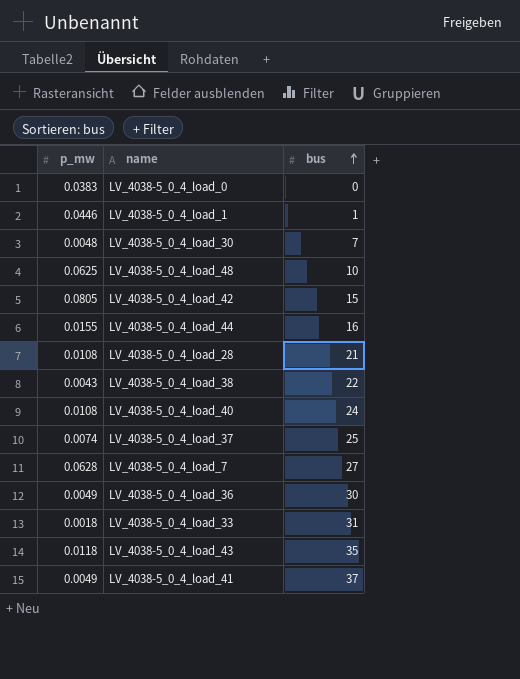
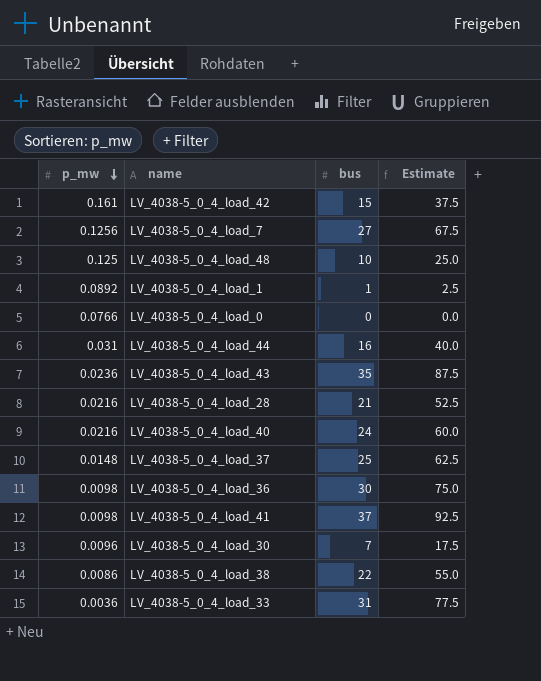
row order: bus ascending -> p_mw descending
column Estimate | formula: none -> [bus] * 2.5
LV_4038-5_0_4_load_42 | p_mw: 0.0805 -> 0.161
LV_4038-5_0_4_load_7 | p_mw: 0.0628 -> 0.1256
LV_4038-5_0_4_load_48 | p_mw: 0.0625 -> 0.125
LV_4038-5_0_4_load_1 | p_mw: 0.0446 -> 0.0892
LV_4038-5_0_4_load_0 | p_mw: 0.0383 -> 0.0766
LV_4038-5_0_4_load_44 | p_mw: 0.0155 -> 0.031
LV_4038-5_0_4_load_43 | p_mw: 0.0118 -> 0.0236
LV_4038-5_0_4_load_28 | p_mw: 0.0108 -> 0.0216
LV_4038-5_0_4_load_40 | p_mw: 0.0108 -> 0.0216
LV_4038-5_0_4_load_37 | p_mw: 0.0074 -> 0.0148
LV_4038-5_0_4_load_36 | p_mw: 0.0049 -> 0.0098
LV_4038-5_0_4_load_41 | p_mw: 0.0049 -> 0.0098
LV_4038-5_0_4_load_30 | p_mw: 0.0048 -> 0.0096
LV_4038-5_0_4_load_38 | p_mw: 0.0043 -> 0.0086
LV_4038-5_0_4_load_33 | p_mw: 0.0018 -> 0.0036

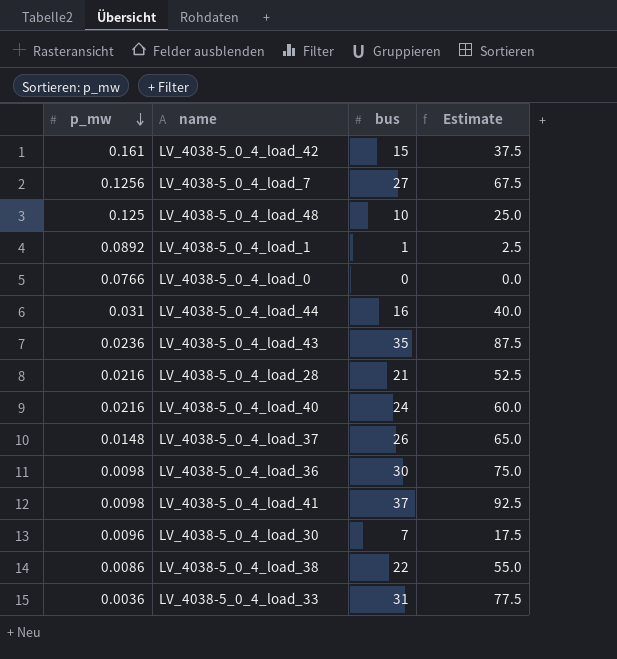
LV_4038-5_0_4_load_37 | bus: 25 -> 26
LV_4038-5_0_4_load_37 | Estimate: 62.5 -> 65.0

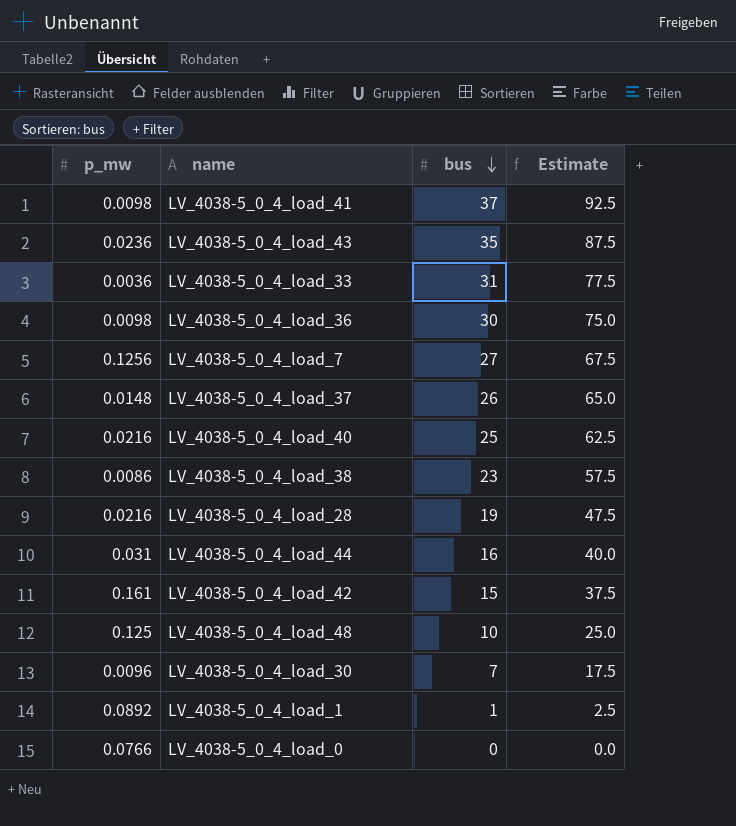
row order: p_mw descending -> bus descending
LV_4038-5_0_4_load_40 | bus: 24 -> 25
LV_4038-5_0_4_load_40 | Estimate: 60.0 -> 62.5
LV_4038-5_0_4_load_38 | bus: 22 -> 23
LV_4038-5_0_4_load_38 | Estimate: 55.0 -> 57.5
LV_4038-5_0_4_load_28 | bus: 21 -> 19
LV_4038-5_0_4_load_28 | Estimate: 52.5 -> 47.5

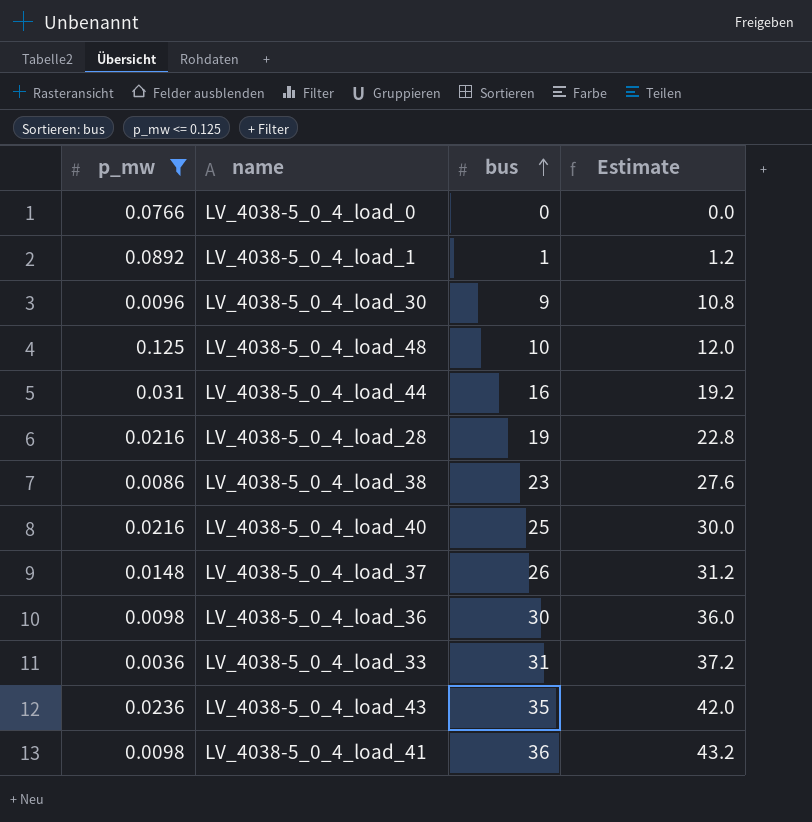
filter: none -> p_mw <= 0.125
row order: bus descending -> bus ascending
column Estimate | formula: [bus] * 2.5 -> [bus] * 1.2
LV_4038-5_0_4_load_30 | bus: 7 -> 9
LV_4038-5_0_4_load_41 | bus: 37 -> 36

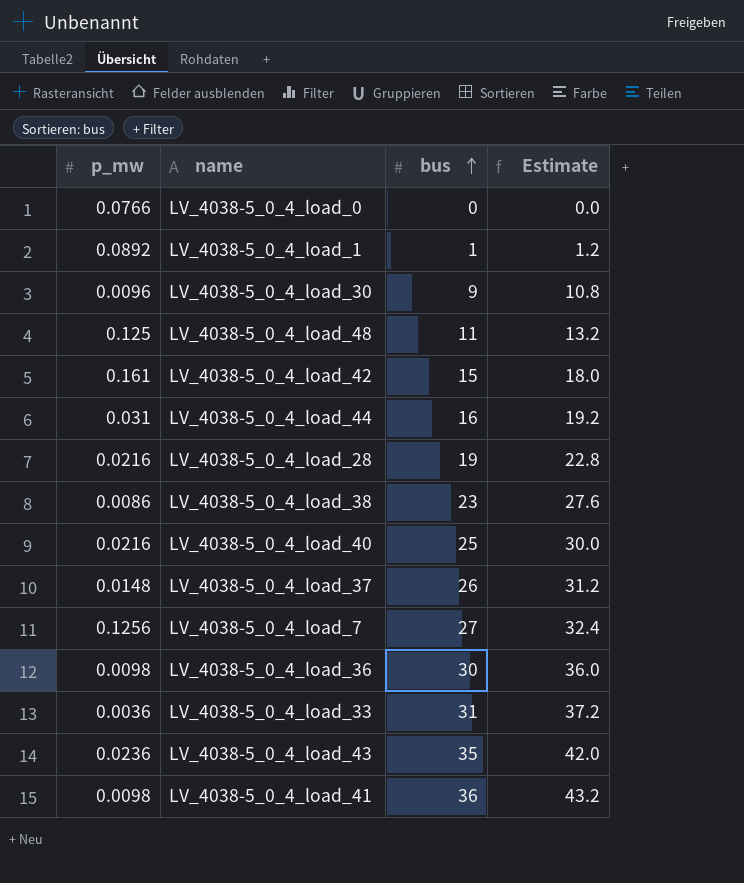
filter: p_mw <= 0.125 -> none
LV_4038-5_0_4_load_48 | bus: 10 -> 11
LV_4038-5_0_4_load_48 | Estimate: 12.0 -> 13.2

